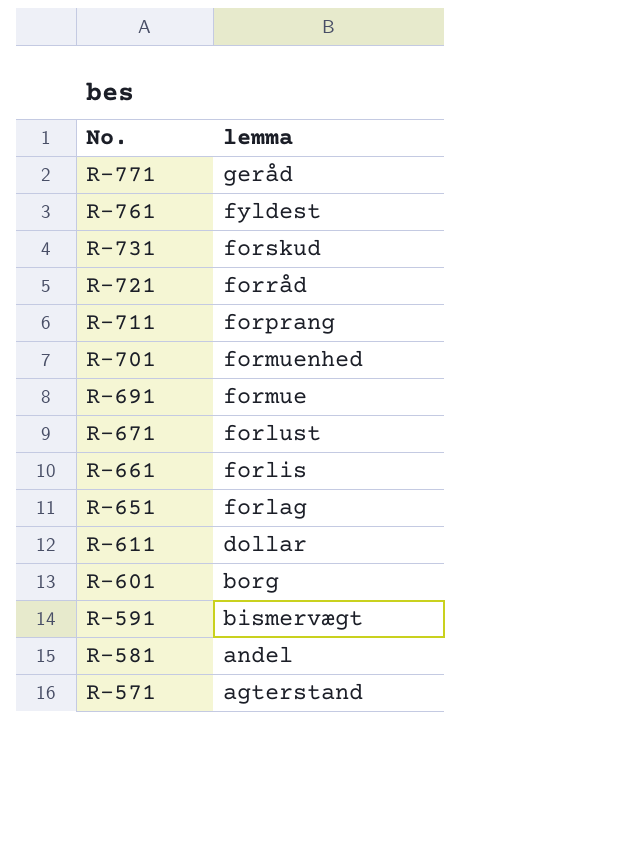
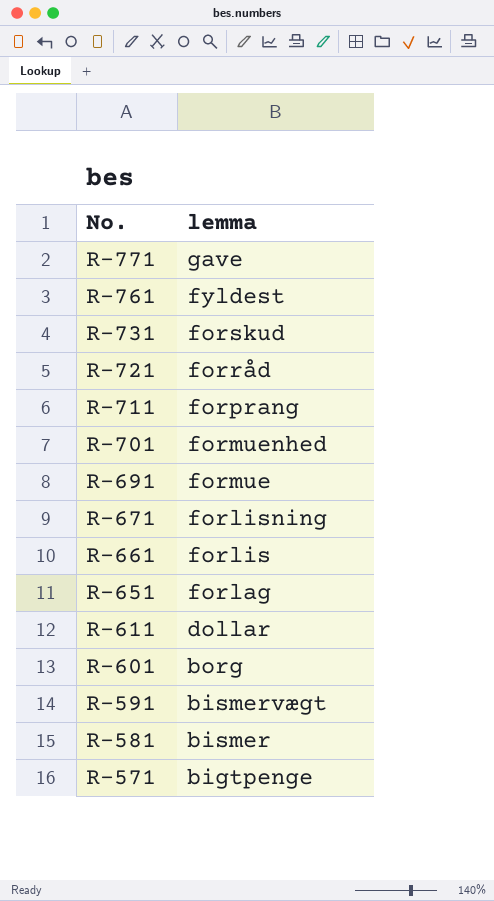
R-771 | lemma: geråd -> gave
R-671 | lemma: forlust -> forlisning
R-581 | lemma: andel -> bismer
R-571 | lemma: agterstand -> bigtpenge

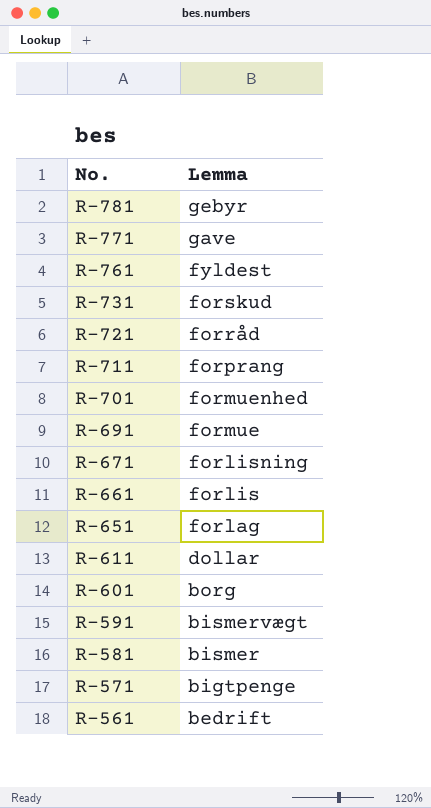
column name: lemma -> Lemma
row R-781: none -> gebyr
row R-561: none -> bedrift

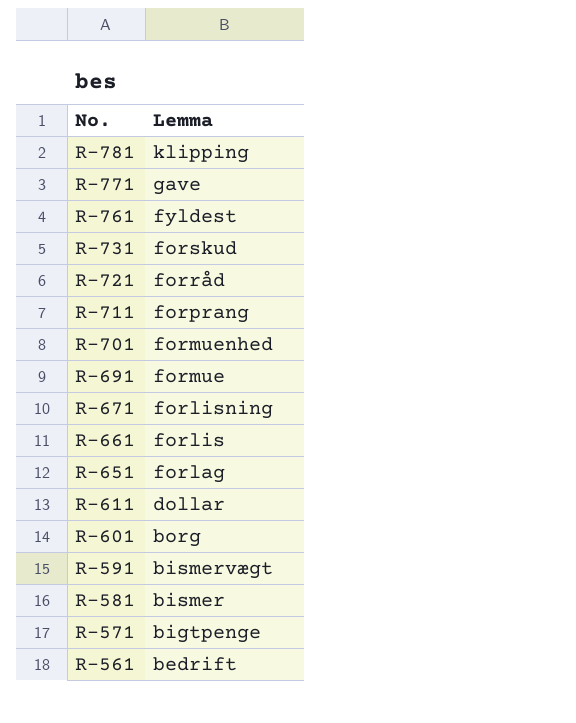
R-781 | Lemma: gebyr -> klipping

